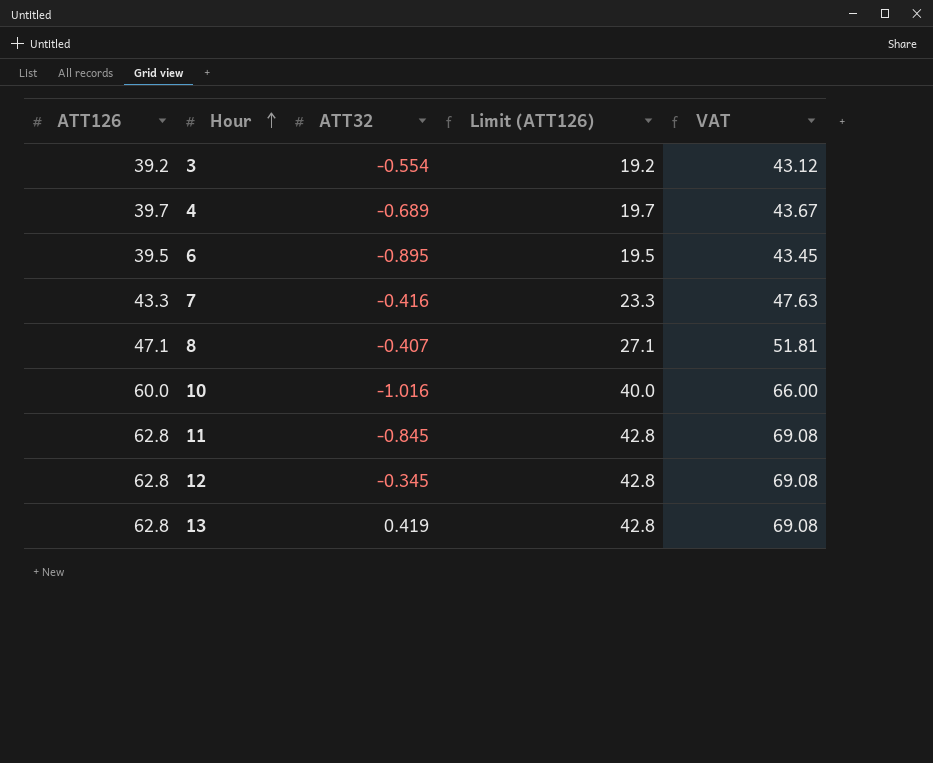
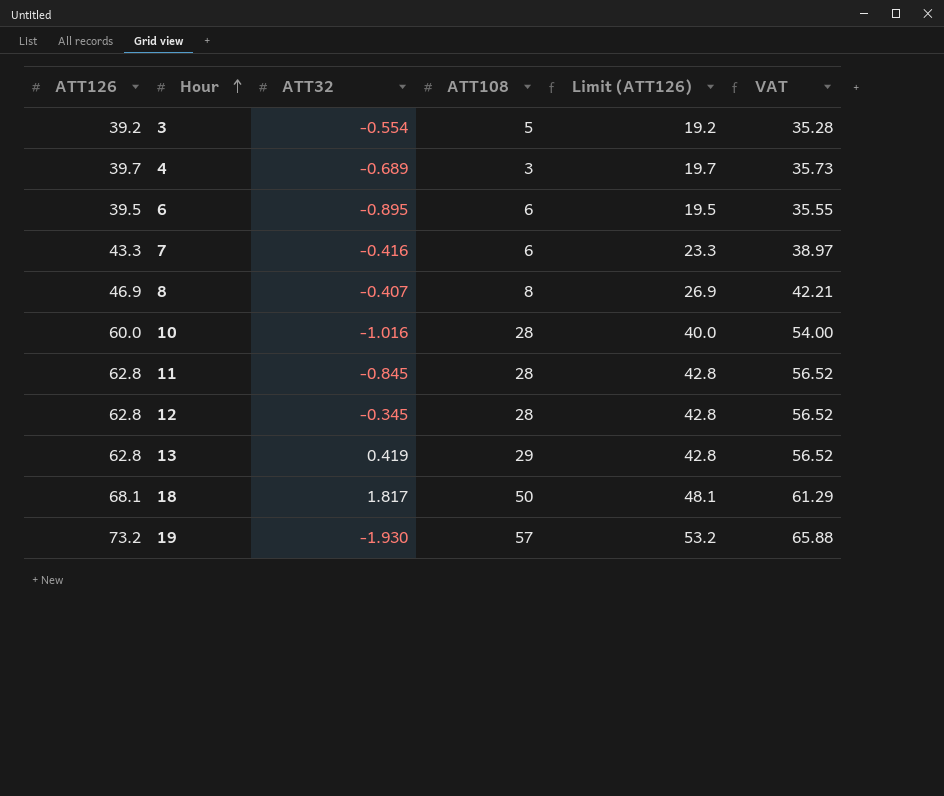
column ATT108 | position: none -> 4
column VAT | formula: [ATT126] * 1.1 -> [ATT126] * 0.9
8 | ATT126: 47.1 -> 46.9
8 | Limit (ATT126): 27.1 -> 26.9
row 18: none -> 68.1 | 1.817 | 50 | 48.1 | 61.29
row 19: none -> 73.2 | -1.930 | 57 | 53.2 | 65.88

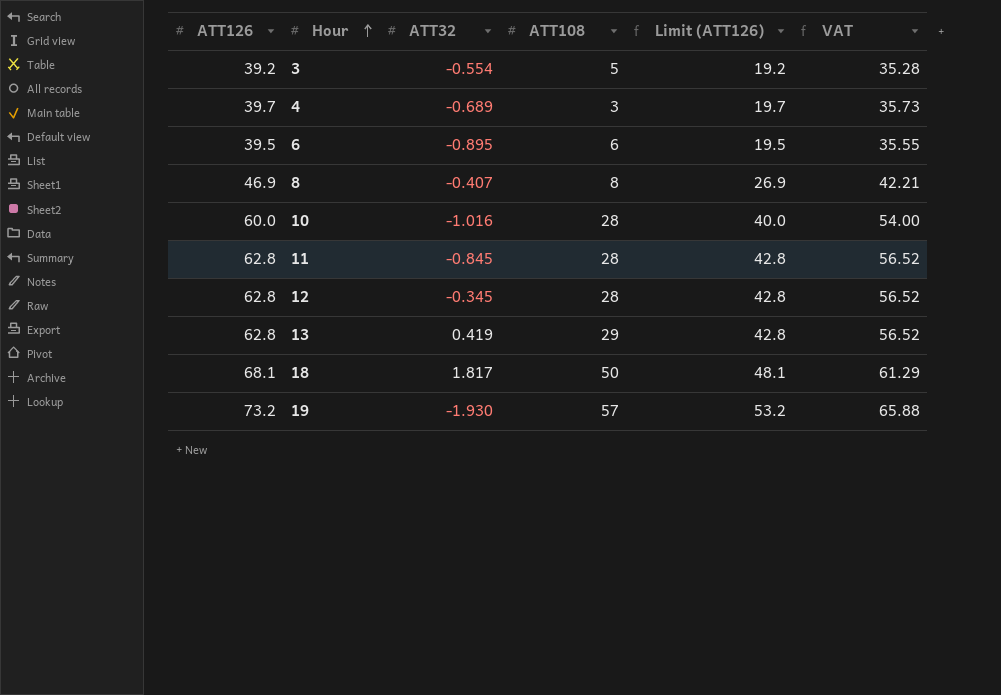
row 7: 43.3 | -0.416 | 6 | 23.3 | 38.97 -> none

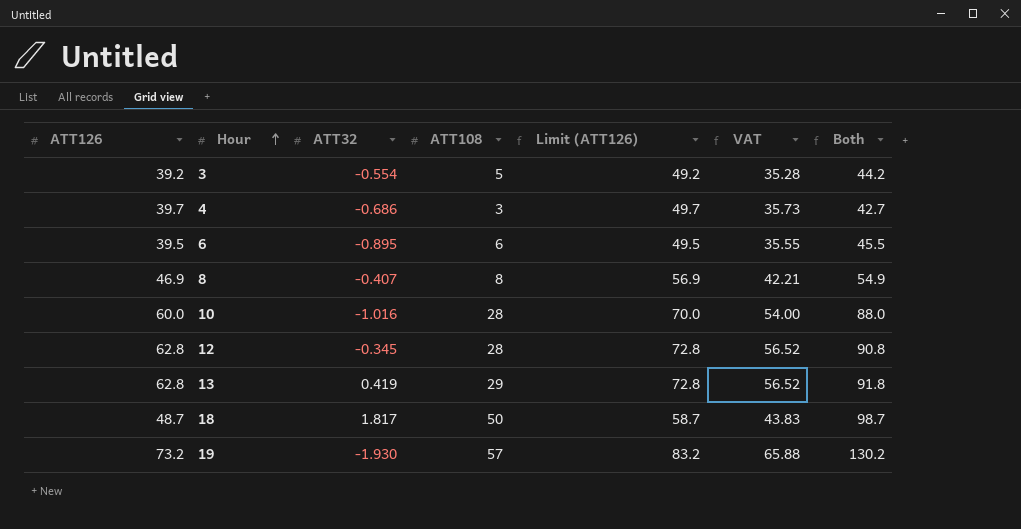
column Limit (ATT126) | formula: [ATT126] - 20 -> [ATT126] + 10
column Both | formula: none -> [ATT126] + [ATT108]
row 11: 62.8 | -0.845 | 28 | 42.8 | 56.52 -> none
4 | ATT32: -0.689 -> -0.686
18 | ATT126: 68.1 -> 48.7
18 | VAT: 61.29 -> 43.83

